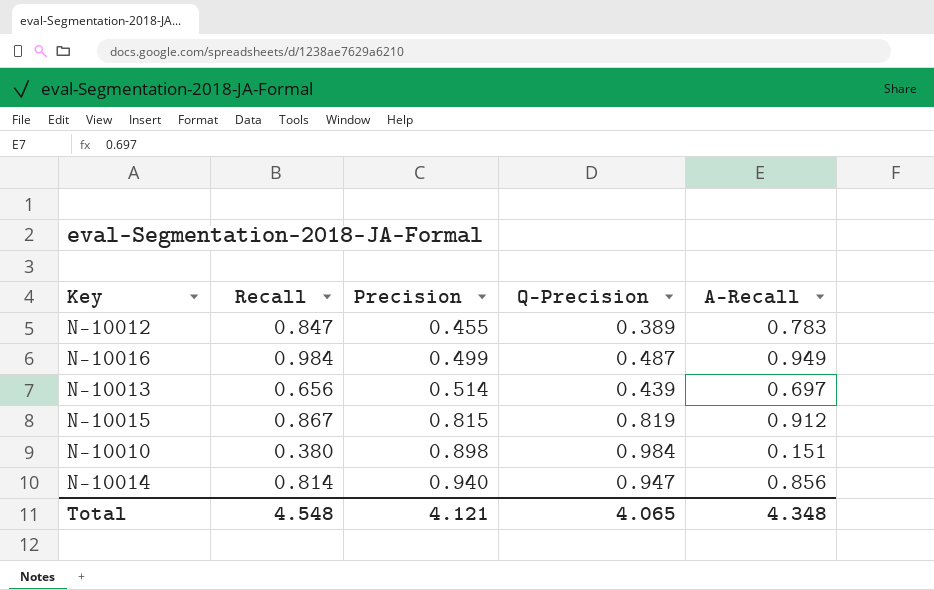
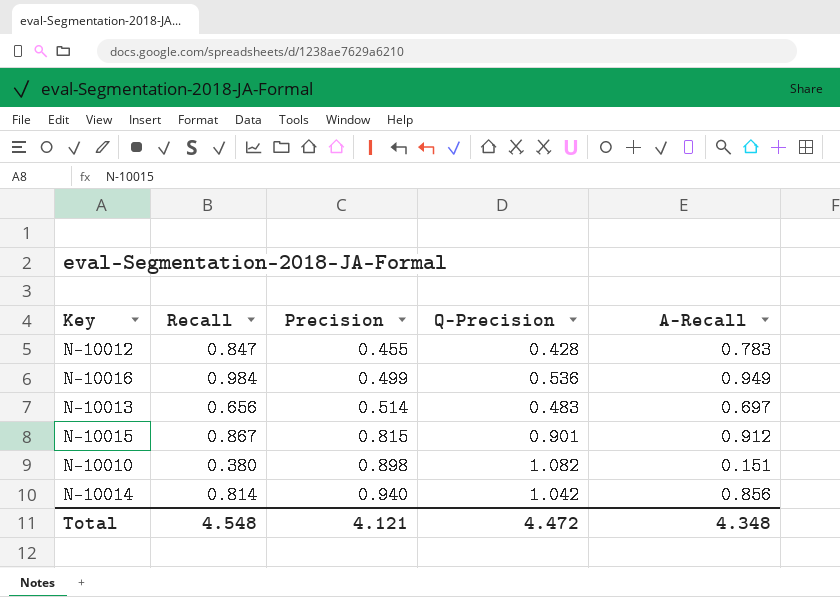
N-10012 | Q-Precision: 0.389 -> 0.428
N-10016 | Q-Precision: 0.487 -> 0.536
N-10013 | Q-Precision: 0.439 -> 0.483
N-10015 | Q-Precision: 0.819 -> 0.901
N-10010 | Q-Precision: 0.984 -> 1.082
N-10014 | Q-Precision: 0.947 -> 1.042
Total | Q-Precision: 4.065 -> 4.472

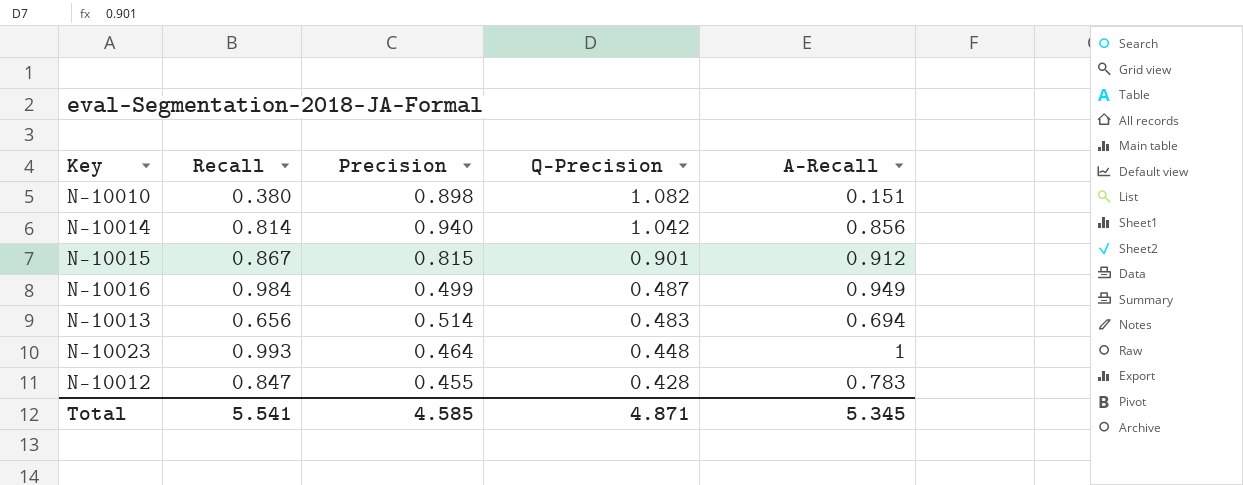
row order: Precision ascending -> Q-Precision descending
N-10016 | Q-Precision: 0.536 -> 0.487
N-10013 | A-Recall: 0.697 -> 0.694
row N-10023: none -> 0.993 | 0.464 | 0.448 | 1
Total | Recall: 4.548 -> 5.541
Total | Precision: 4.121 -> 4.585
Total | Q-Precision: 4.472 -> 4.871
Total | A-Recall: 4.348 -> 5.345

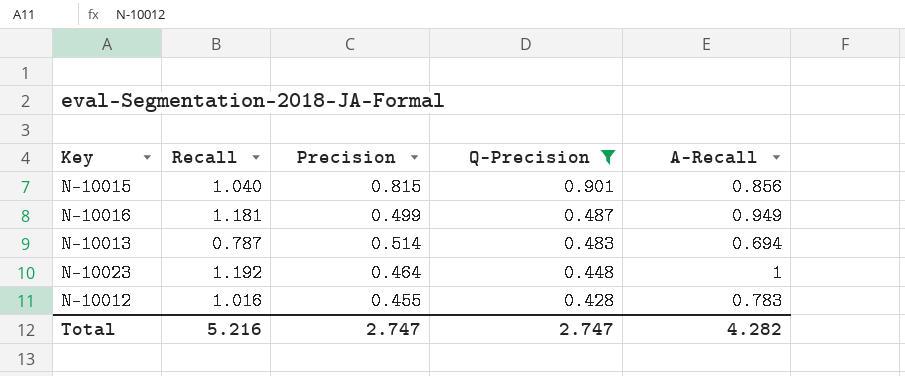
filter: none -> Q-Precision <= 0.901
N-10015 | Recall: 0.867 -> 1.040
N-10015 | A-Recall: 0.912 -> 0.856
N-10016 | Recall: 0.984 -> 1.181
N-10013 | Recall: 0.656 -> 0.787
N-10023 | Recall: 0.993 -> 1.192
N-10012 | Recall: 0.847 -> 1.016
Total | Recall: 5.541 -> 5.216
Total | Precision: 4.585 -> 2.747
Total | Q-Precision: 4.871 -> 2.747
Total | A-Recall: 5.345 -> 4.282

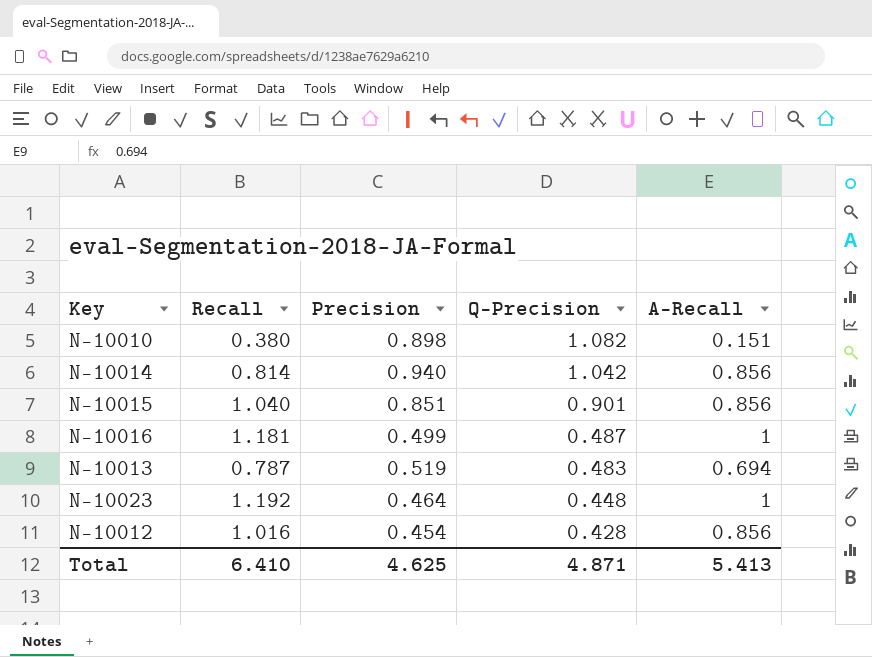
filter: Q-Precision <= 0.901 -> none
N-10015 | Precision: 0.815 -> 0.851
N-10016 | A-Recall: 0.949 -> 1
N-10013 | Precision: 0.514 -> 0.519
N-10012 | Precision: 0.455 -> 0.454
N-10012 | A-Recall: 0.783 -> 0.856
Total | Recall: 5.216 -> 6.410
Total | Precision: 2.747 -> 4.625
Total | Q-Precision: 2.747 -> 4.871
Total | A-Recall: 4.282 -> 5.413

